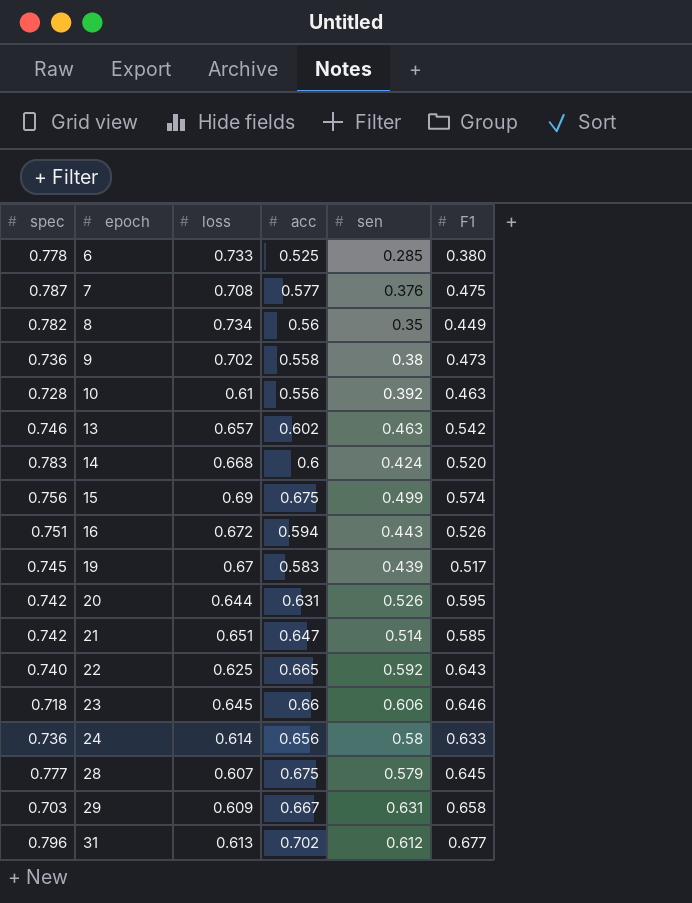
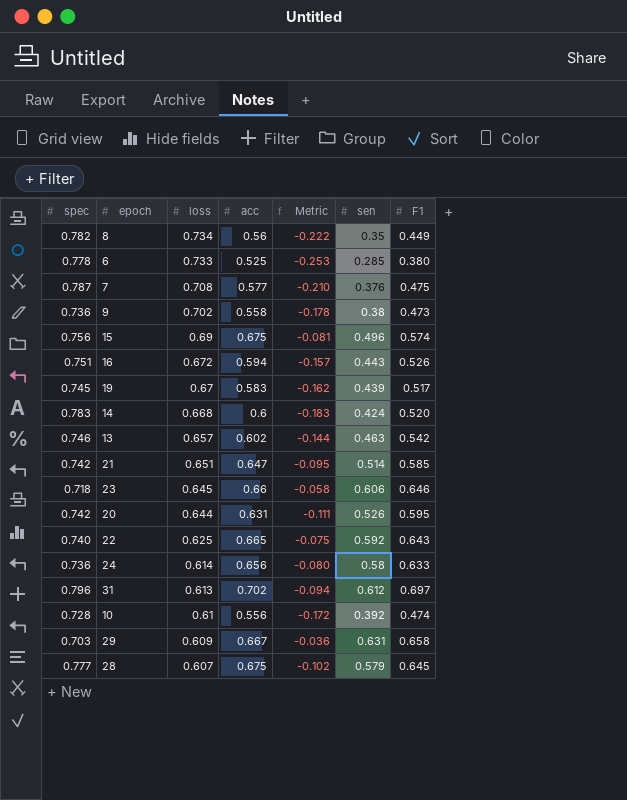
row order: epoch ascending -> loss descending
column Metric | formula: none -> [acc] - [spec]
15 | sen: 0.499 -> 0.496
31 | F1: 0.677 -> 0.697
10 | F1: 0.463 -> 0.474

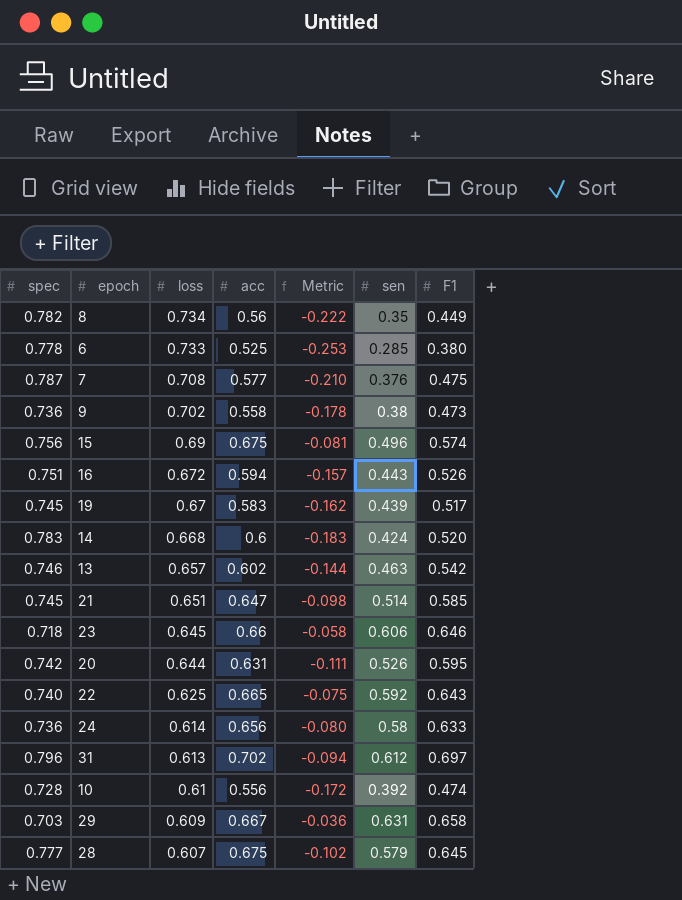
21 | spec: 0.742 -> 0.745
21 | Metric: -0.095 -> -0.098

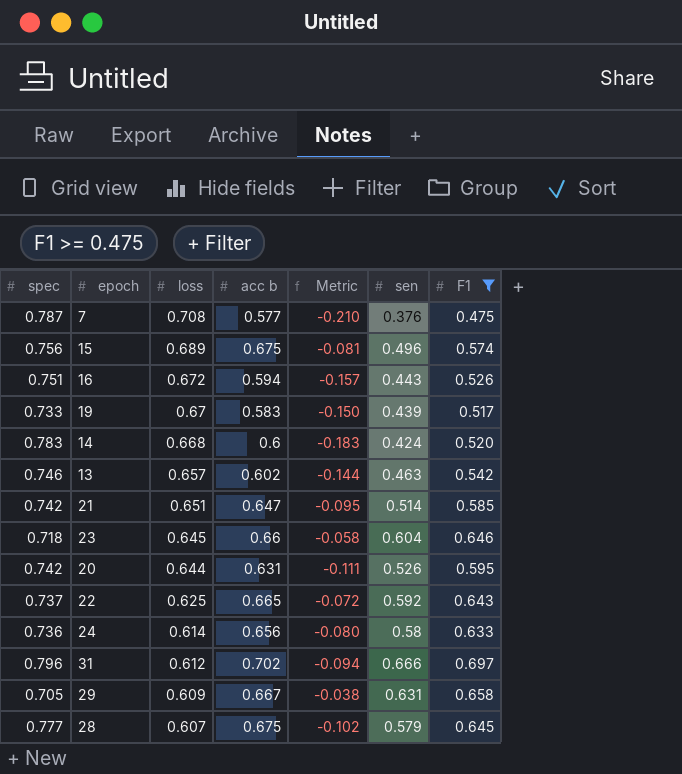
filter: none -> F1 >= 0.475
column name: acc -> acc b
15 | loss: 0.69 -> 0.689
19 | spec: 0.745 -> 0.733
19 | Metric: -0.162 -> -0.150
21 | spec: 0.745 -> 0.742
21 | Metric: -0.098 -> -0.095
23 | sen: 0.606 -> 0.604
22 | spec: 0.740 -> 0.737
22 | Metric: -0.075 -> -0.072
31 | loss: 0.613 -> 0.612
31 | sen: 0.612 -> 0.666
29 | spec: 0.703 -> 0.705
29 | Metric: -0.036 -> -0.038

